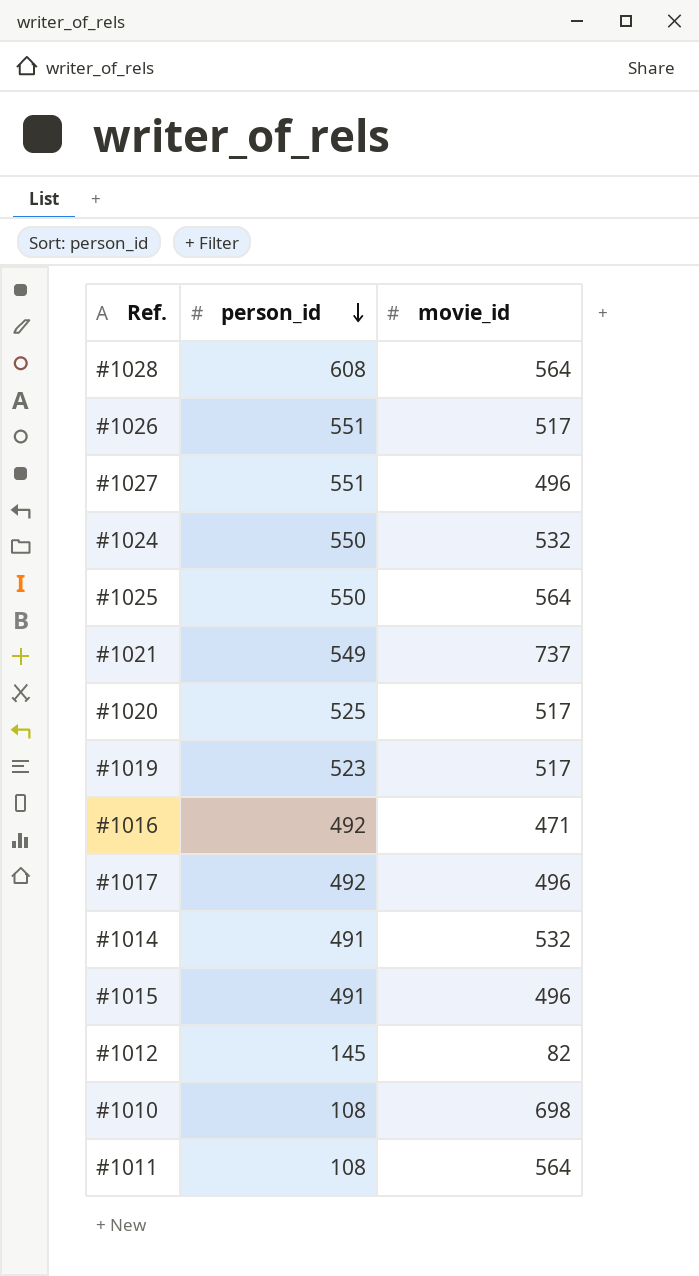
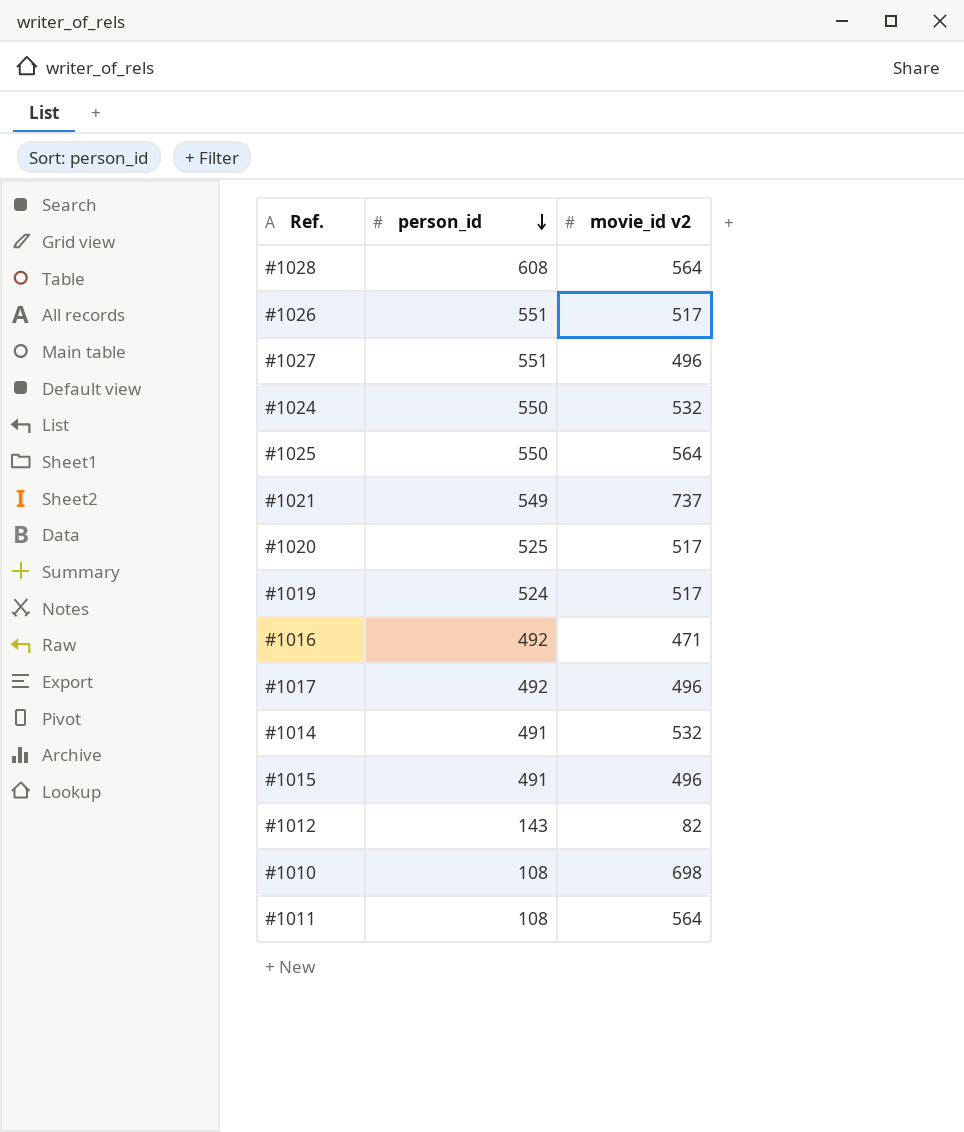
column name: movie_id -> movie_id v2
#1019 | person_id: 523 -> 524
#1012 | person_id: 145 -> 143

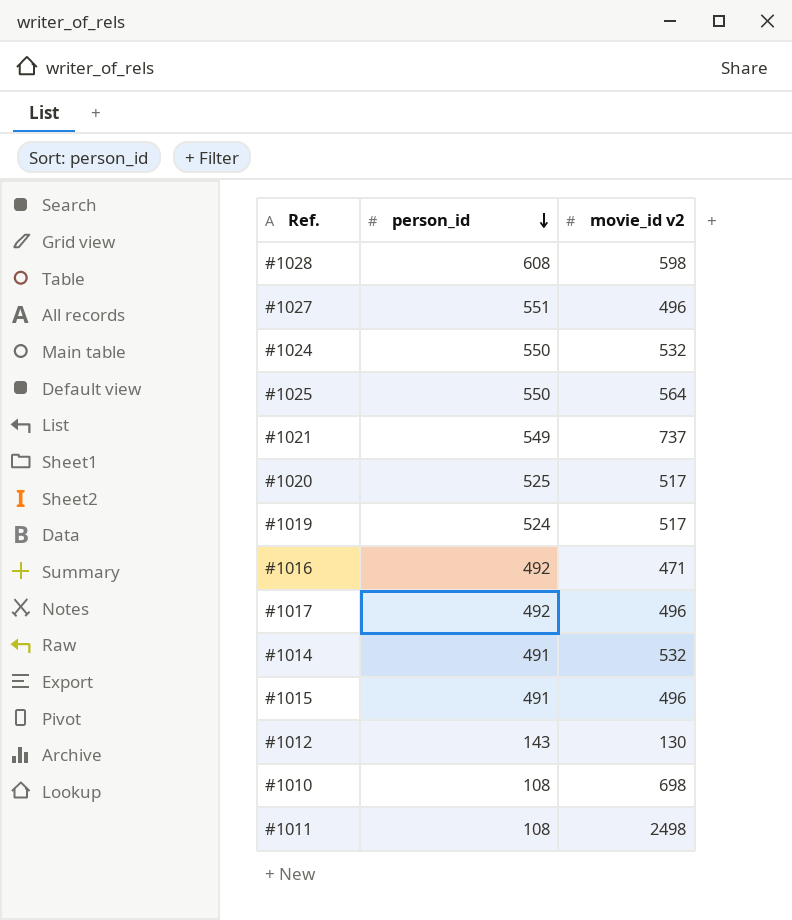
row #1026: 551 | 517 -> none
#1028 | movie_id v2: 564 -> 598
#1012 | movie_id v2: 82 -> 130
#1011 | movie_id v2: 564 -> 2498

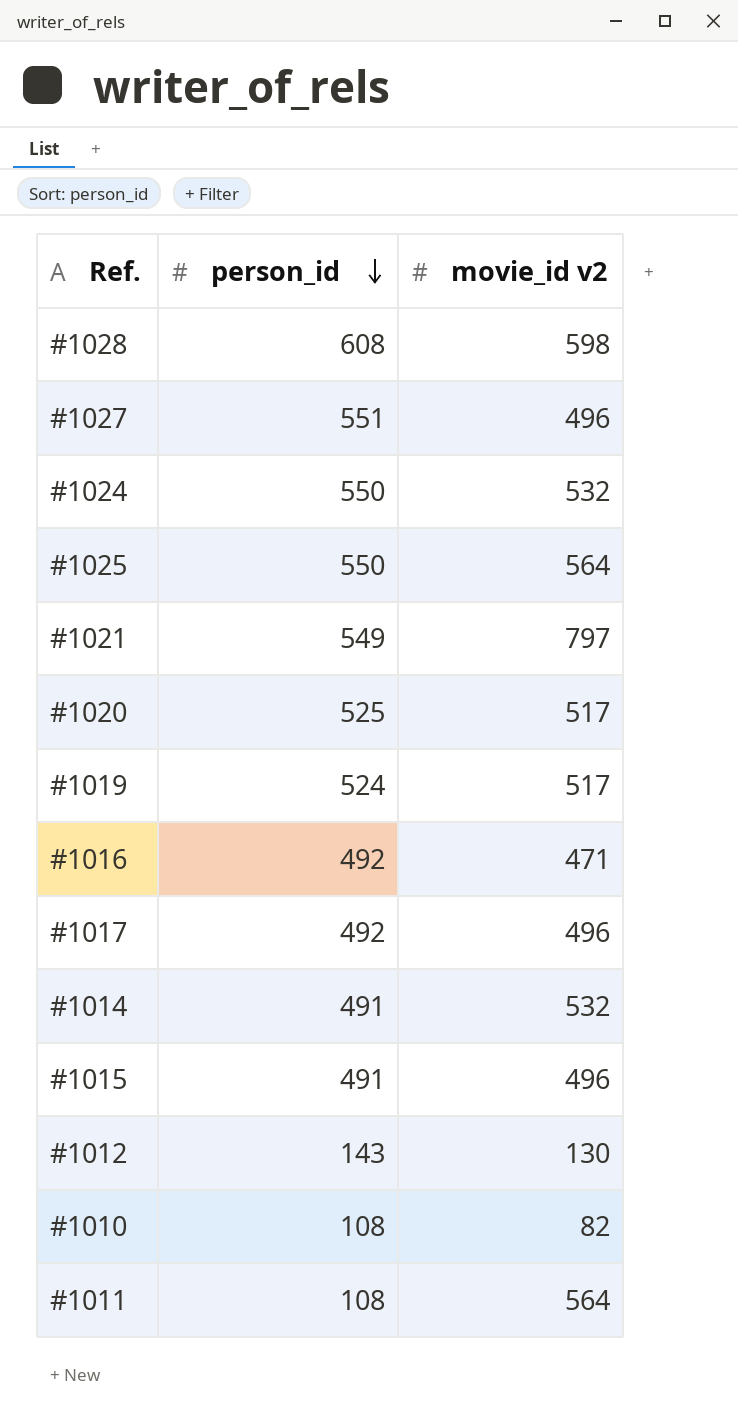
#1021 | movie_id v2: 737 -> 797
#1010 | movie_id v2: 698 -> 82
#1011 | movie_id v2: 2498 -> 564

